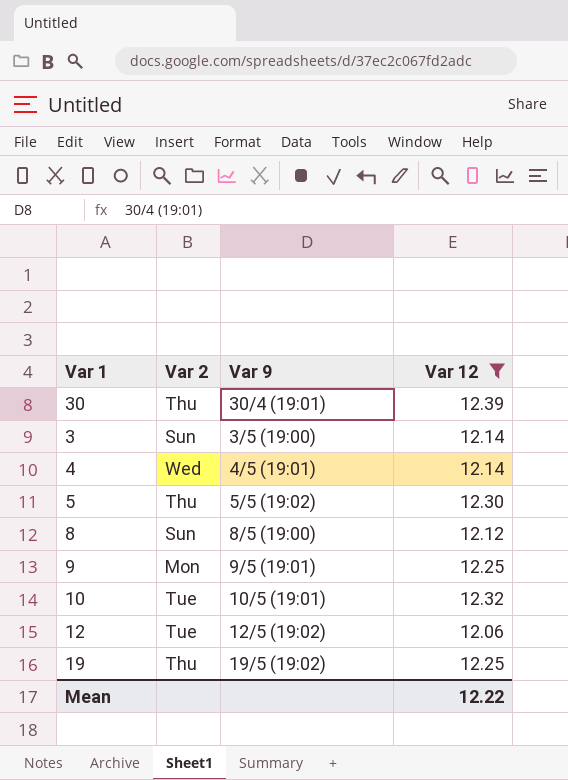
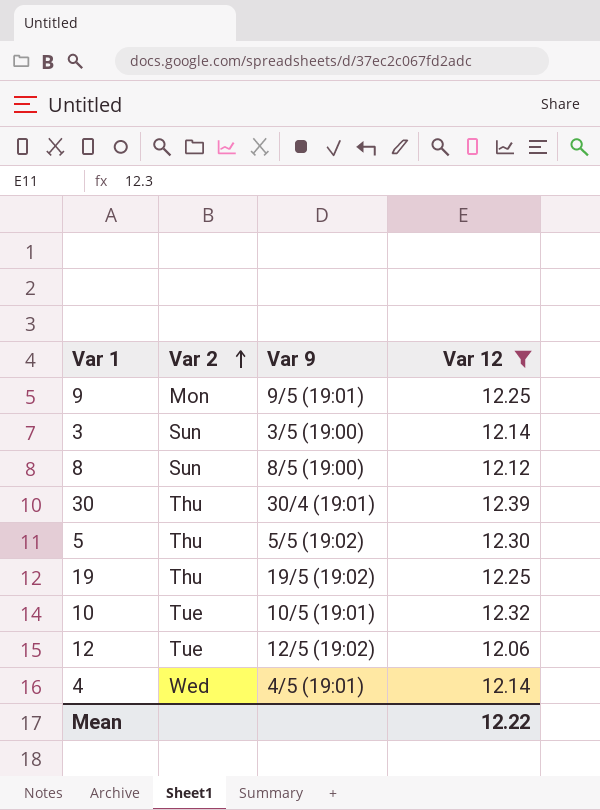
row order: none -> Var 2 ascending

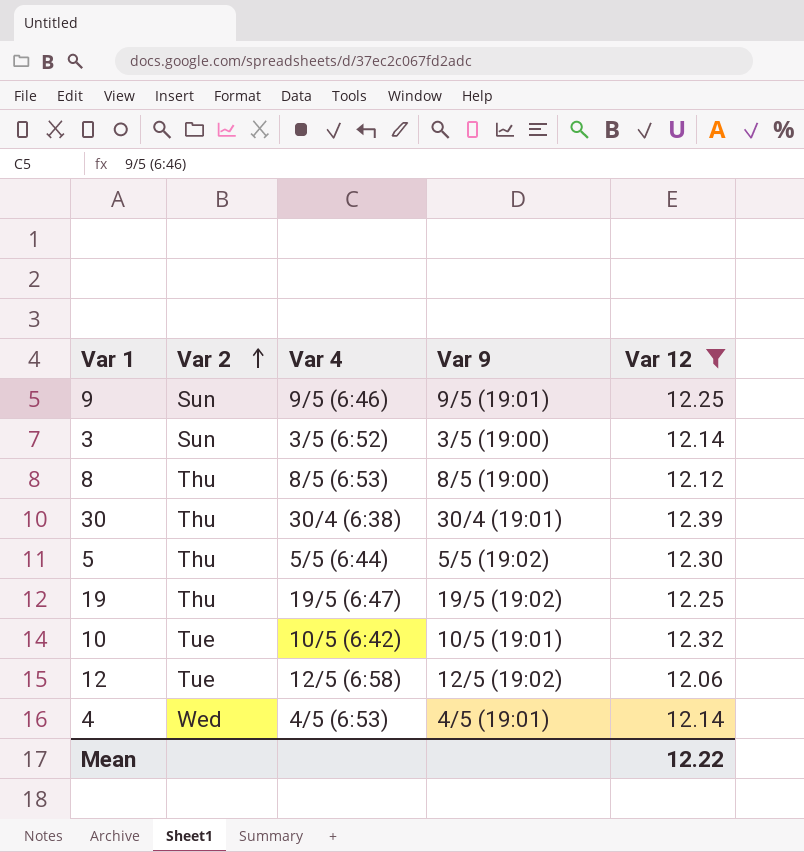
column Var 4 | position: none -> 3
9 | Var 2: Mon -> Sun
8 | Var 2: Sun -> Thu

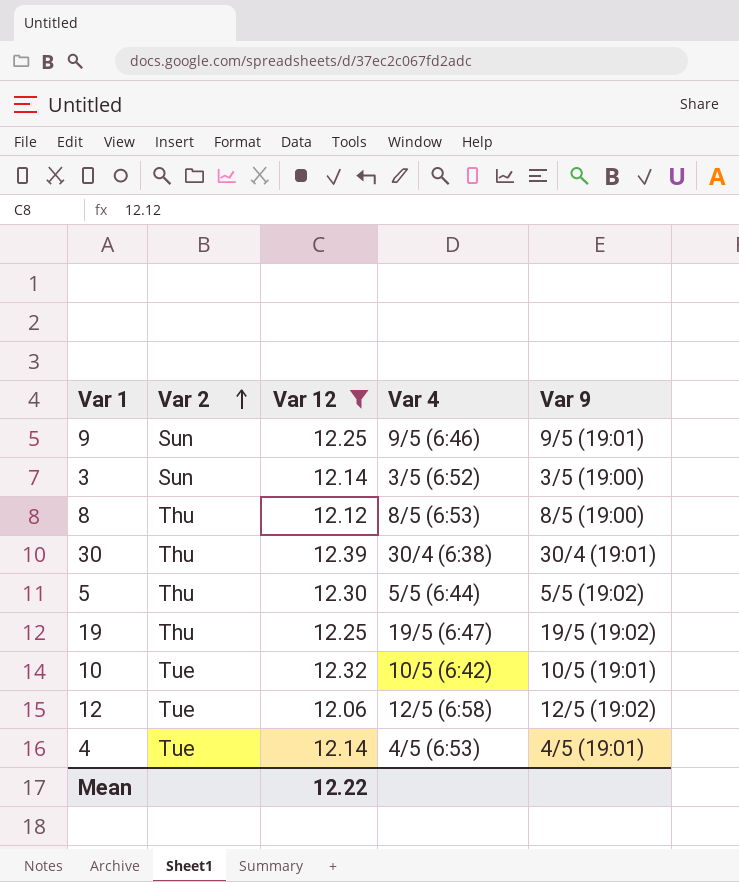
column Var 12 | position: 5 -> 3
4 | Var 2: Wed -> Tue

